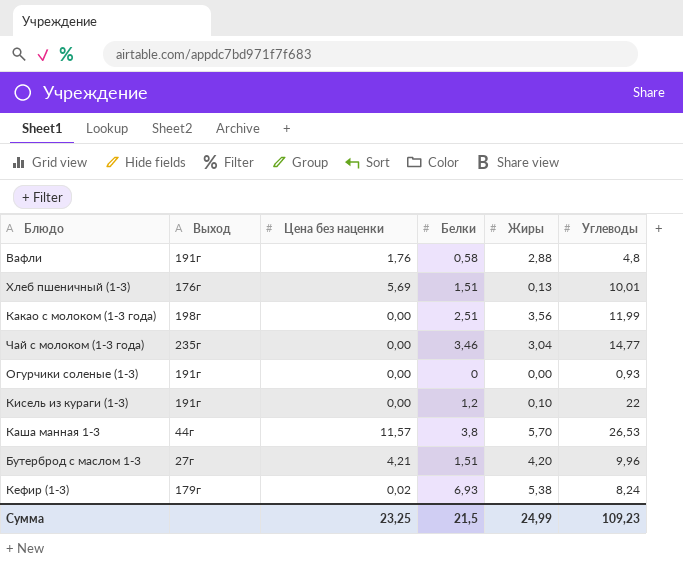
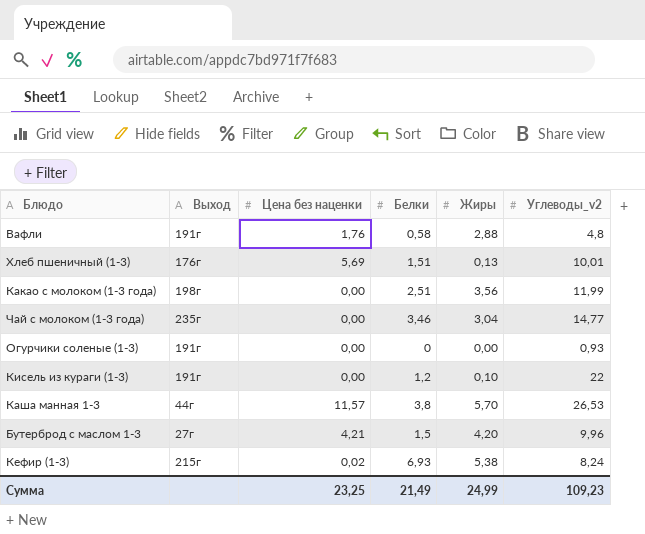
column name: Углеводы -> Углеводы_v2
Бутерброд с маслом 1-3 | Белки: 1,51 -> 1,5
Кефир (1-3) | Выход: 179г -> 215г
Сумма | Белки: 21,5 -> 21,49

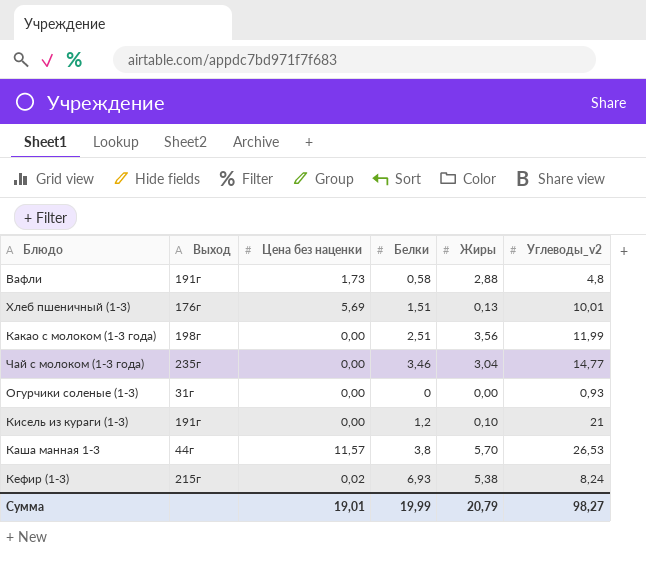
row Бутерброд с маслом 1-3: 27г | 4,21 | 1,5 | 4,20 | 9,96 -> none
Вафли | Цена без наценки: 1,76 -> 1,73
Огурчики соленые (1-3) | Выход: 191г -> 31г
Кисель из кураги (1-3) | Углеводы_v2: 22 -> 21
Сумма | Цена без наценки: 23,25 -> 19,01
Сумма | Белки: 21,49 -> 19,99
Сумма | Жиры: 24,99 -> 20,79
Сумма | Углеводы_v2: 109,23 -> 98,27

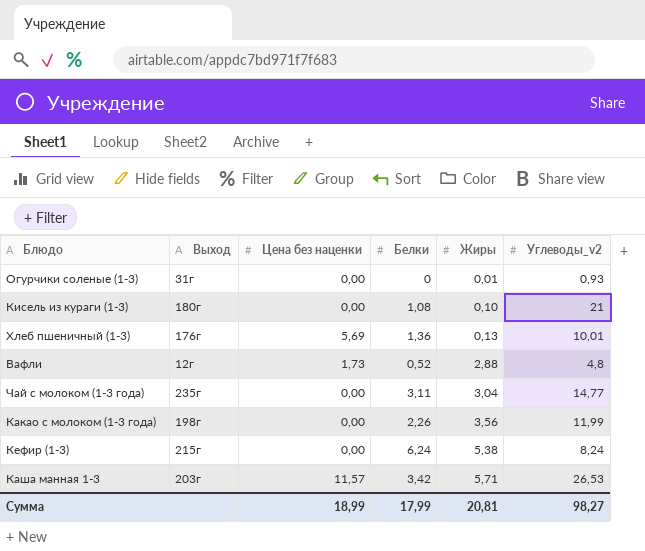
row order: none -> Жиры ascending
Огурчики соленые (1-3) | Жиры: 0,00 -> 0,01
Кисель из кураги (1-3) | Выход: 191г -> 180г
Кисель из кураги (1-3) | Белки: 1,2 -> 1,08
Хлеб пшеничный (1-3) | Белки: 1,51 -> 1,36
Вафли | Выход: 191г -> 12г
Вафли | Белки: 0,58 -> 0,52
Чай с молоком (1-3 года) | Белки: 3,46 -> 3,11
Какао с молоком (1-3 года) | Белки: 2,51 -> 2,26
Кефир (1-3) | Цена без наценки: 0,02 -> 0,00
Кефир (1-3) | Белки: 6,93 -> 6,24
Каша манная 1-3 | Выход: 44г -> 203г
Каша манная 1-3 | Белки: 3,8 -> 3,42
Каша манная 1-3 | Жиры: 5,70 -> 5,71
Сумма | Цена без наценки: 19,01 -> 18,99
Сумма | Белки: 19,99 -> 17,99
Сумма | Жиры: 20,79 -> 20,81

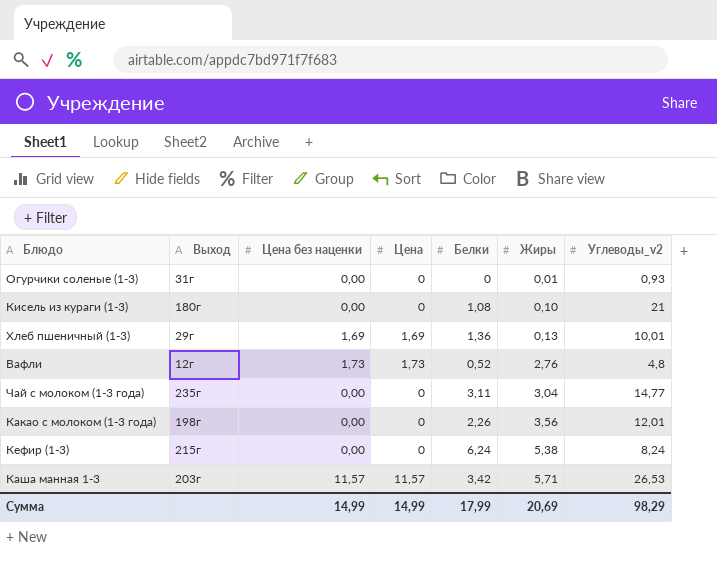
column Цена | position: none -> 4
Хлеб пшеничный (1-3) | Выход: 176г -> 29г
Хлеб пшеничный (1-3) | Цена без наценки: 5,69 -> 1,69
Вафли | Жиры: 2,88 -> 2,76
Какао с молоком (1-3 года) | Углеводы_v2: 11,99 -> 12,01
Сумма | Цена без наценки: 18,99 -> 14,99
Сумма | Жиры: 20,81 -> 20,69
Сумма | Углеводы_v2: 98,27 -> 98,29

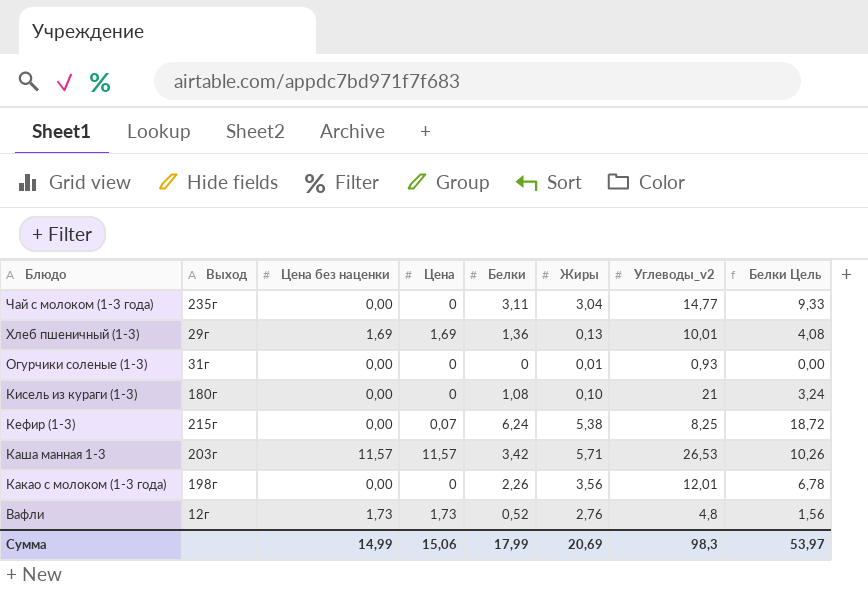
row order: Жиры ascending -> Блюдо descending
column Белки Цель | formula: none -> [Белки] * 3
Кефир (1-3) | Цена: 0 -> 0,07
Кефир (1-3) | Углеводы_v2: 8,24 -> 8,25
Сумма | Цена: 14,99 -> 15,06
Сумма | Углеводы_v2: 98,29 -> 98,3

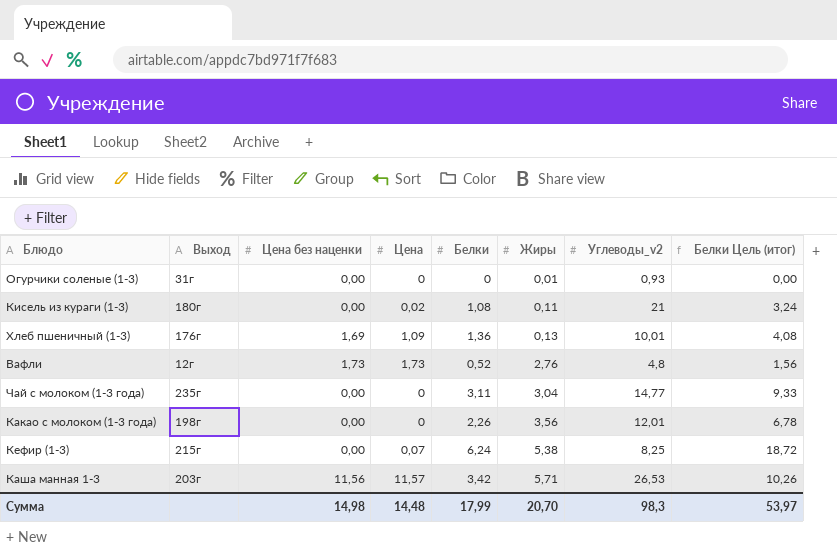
row order: Блюдо descending -> Жиры ascending
column name: Белки Цель -> Белки Цель (итог)
Кисель из кураги (1-3) | Цена: 0 -> 0,02
Кисель из кураги (1-3) | Жиры: 0,10 -> 0,11
Хлеб пшеничный (1-3) | Выход: 29г -> 176г
Хлеб пшеничный (1-3) | Цена: 1,69 -> 1,09
Каша манная 1-3 | Цена без наценки: 11,57 -> 11,56
Сумма | Цена без наценки: 14,99 -> 14,98
Сумма | Цена: 15,06 -> 14,48
Сумма | Жиры: 20,69 -> 20,70

